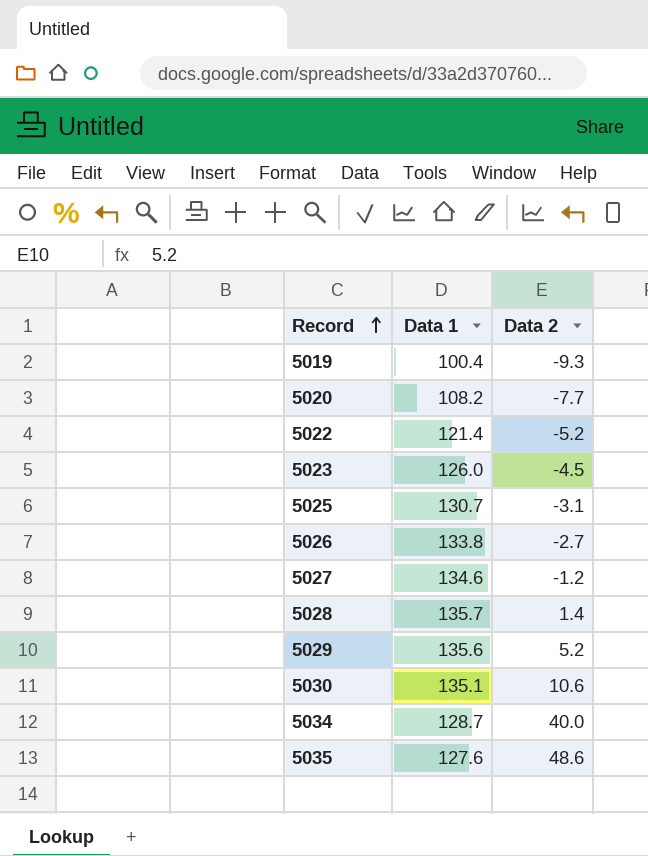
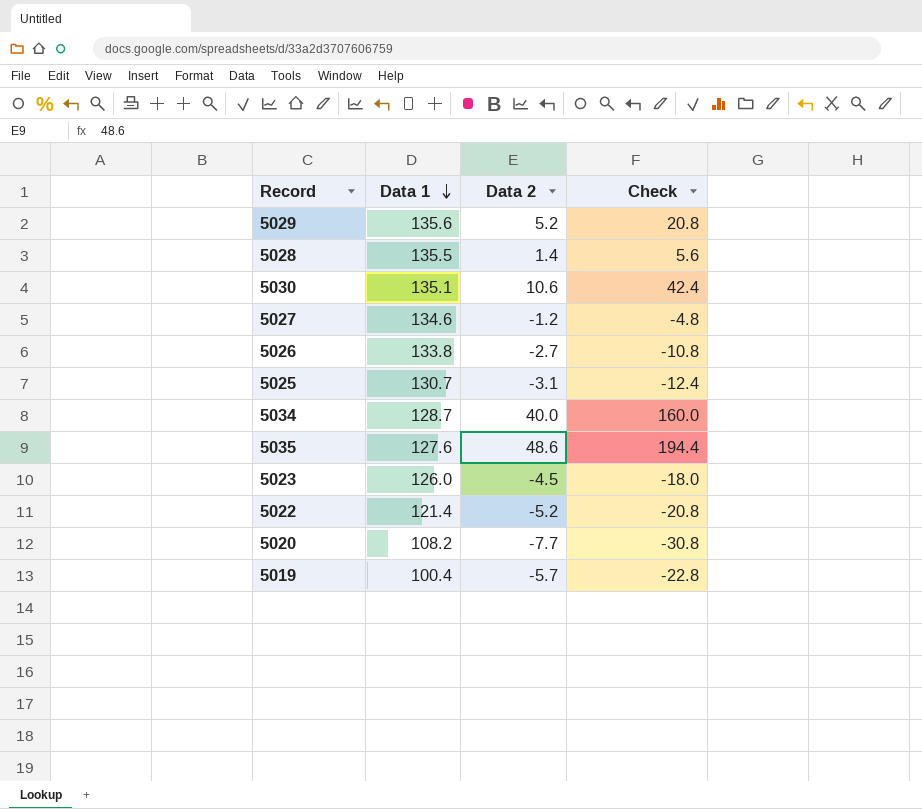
row order: Record ascending -> Data 1 descending
column Check | formula: none -> [Data 2] * 4
5028 | Data 1: 135.7 -> 135.5
5019 | Data 2: -9.3 -> -5.7

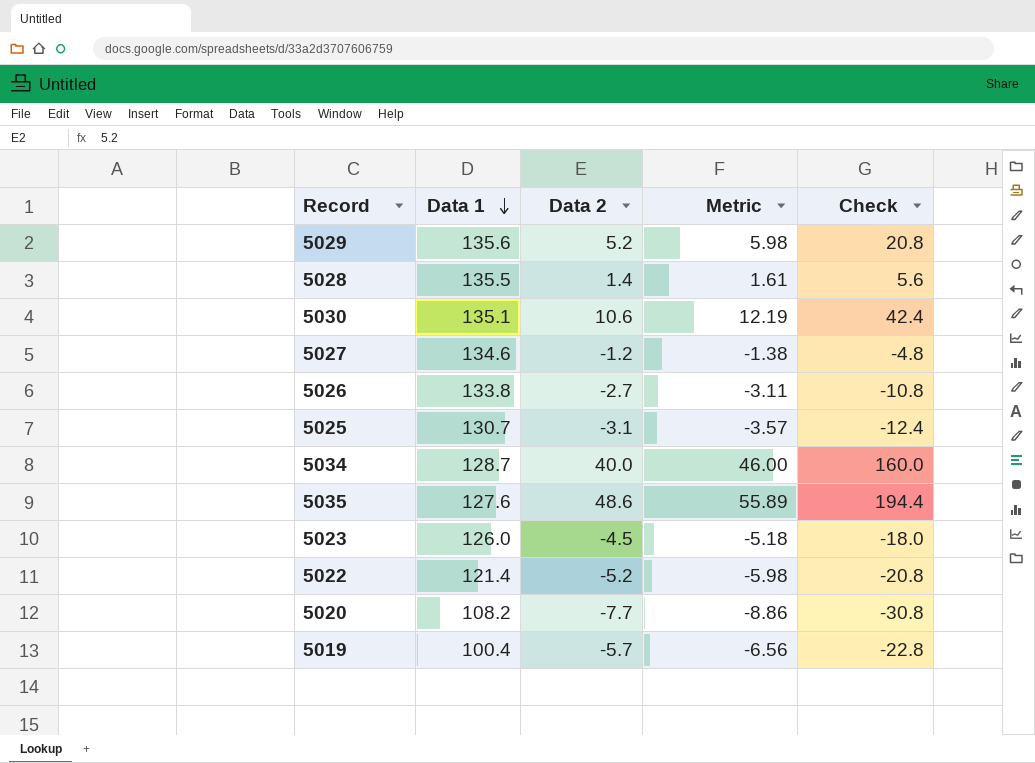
column Metric | formula: none -> [Data 2] * 1.15

